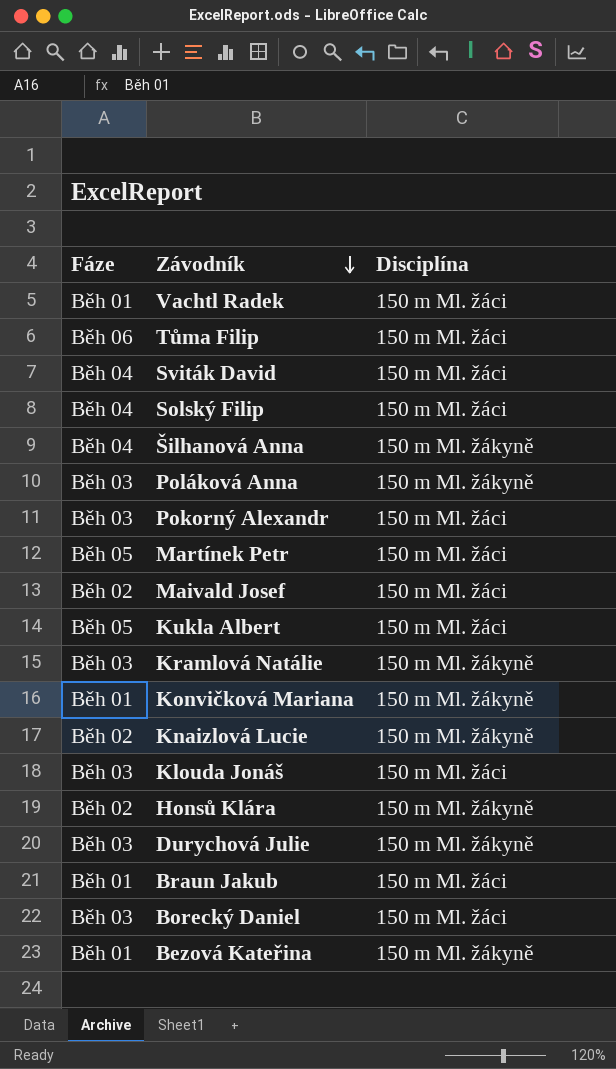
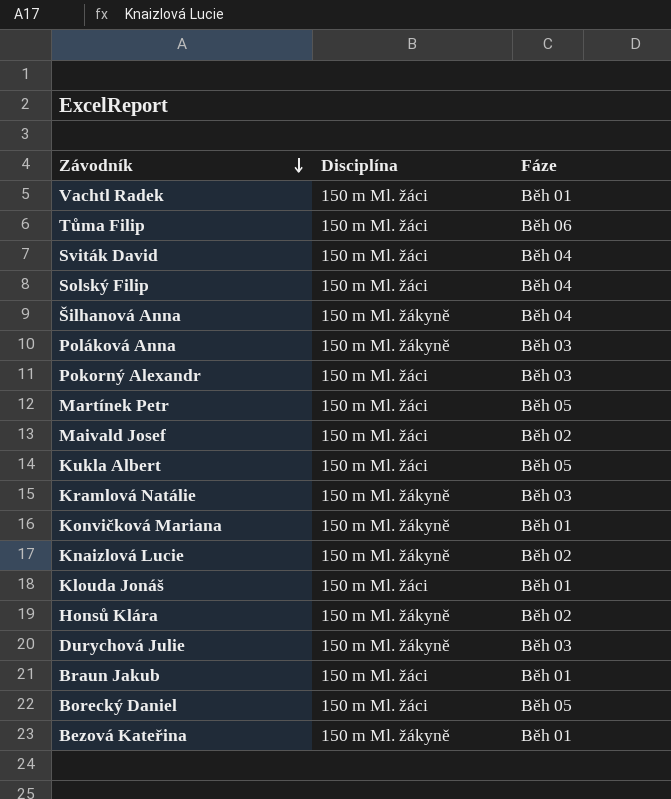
column Fáze | position: 1 -> 3
Klouda Jonáš | Fáze: Běh 03 -> Běh 01
Borecký Daniel | Fáze: Běh 03 -> Běh 05

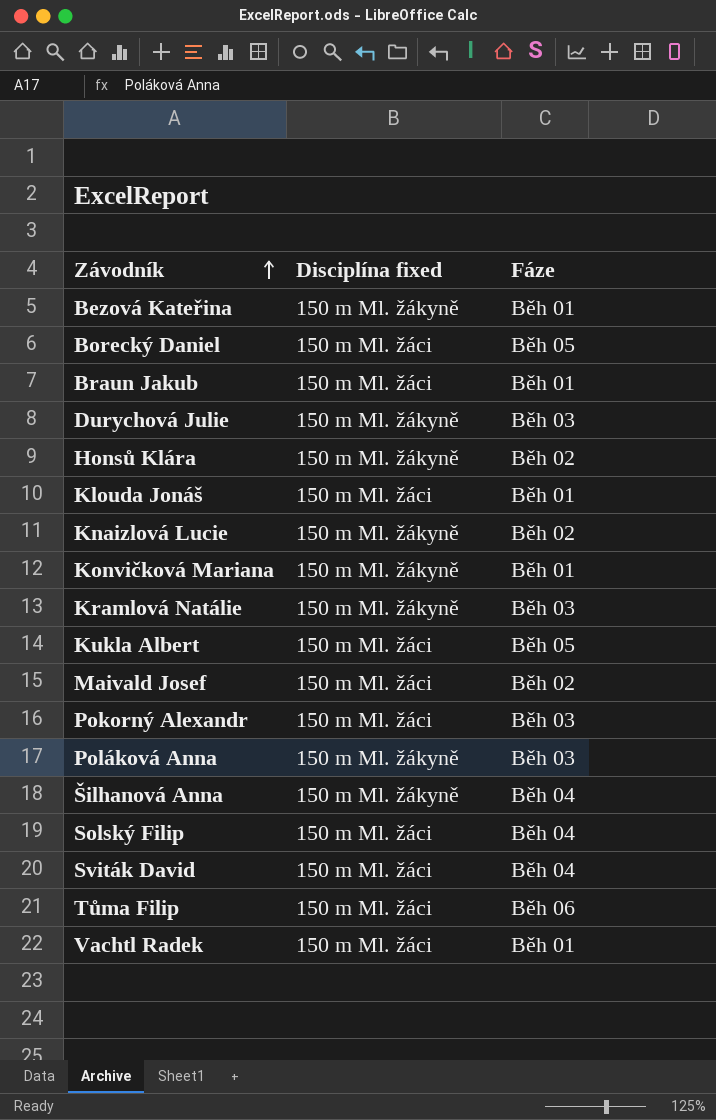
row order: Závodník descending -> Závodník ascending
column name: Disciplína -> Disciplína fixed
row Martínek Petr: 150 m Ml. žáci | Běh 05 -> none

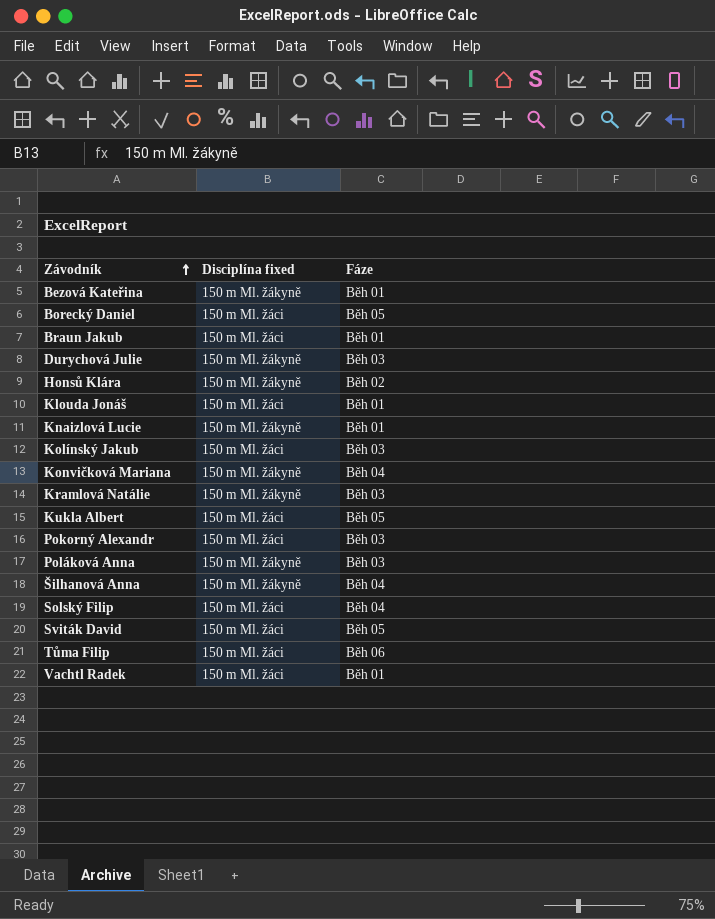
row Maivald Josef: 150 m Ml. žáci | Běh 02 -> none
Knaizlová Lucie | Fáze: Běh 02 -> Běh 01
row Kolínský Jakub: none -> 150 m Ml. žáci | Běh 03
Konvičková Mariana | Fáze: Běh 01 -> Běh 04
Sviták David | Fáze: Běh 04 -> Běh 05

